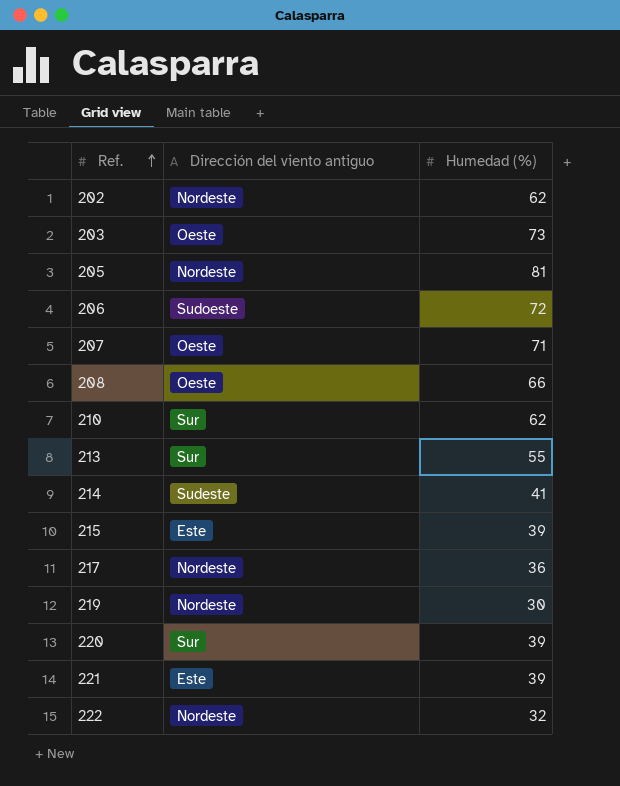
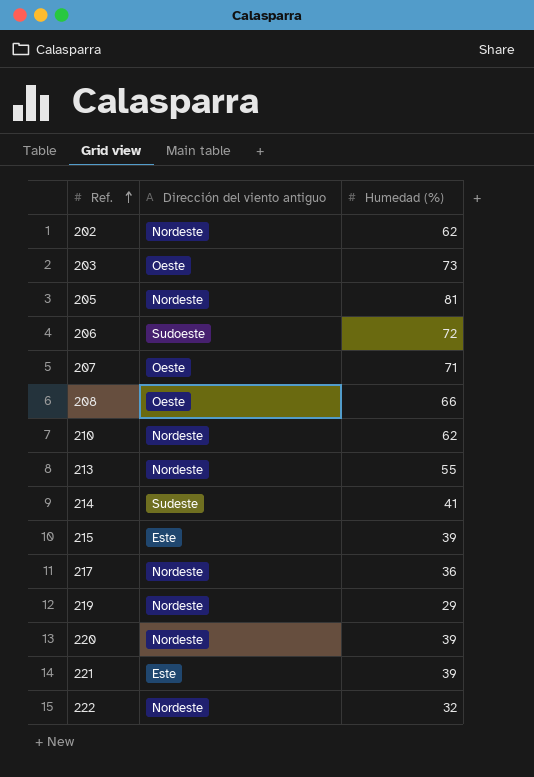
210 | Dirección del viento antiguo: Sur -> Nordeste
213 | Dirección del viento antiguo: Sur -> Nordeste
219 | Humedad (%): 30 -> 29
220 | Dirección del viento antiguo: Sur -> Nordeste

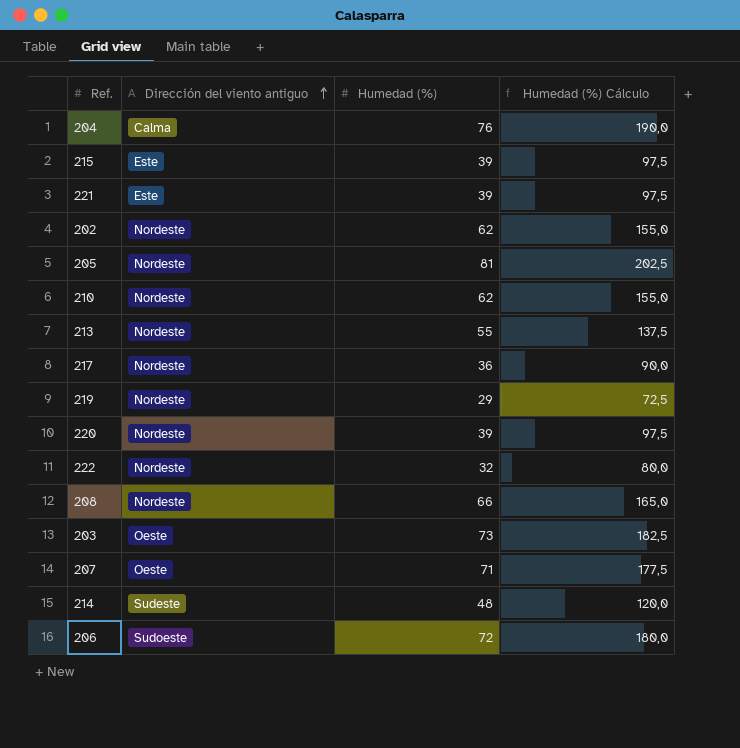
row order: Ref. ascending -> Dirección del viento antiguo ascending
column Humedad (%) Cálculo | formula: none -> [Humedad (%)] * 2,5
row 204: none -> Calma | 76 | 190,0
208 | Dirección del viento antiguo: Oeste -> Nordeste
214 | Humedad (%): 41 -> 48

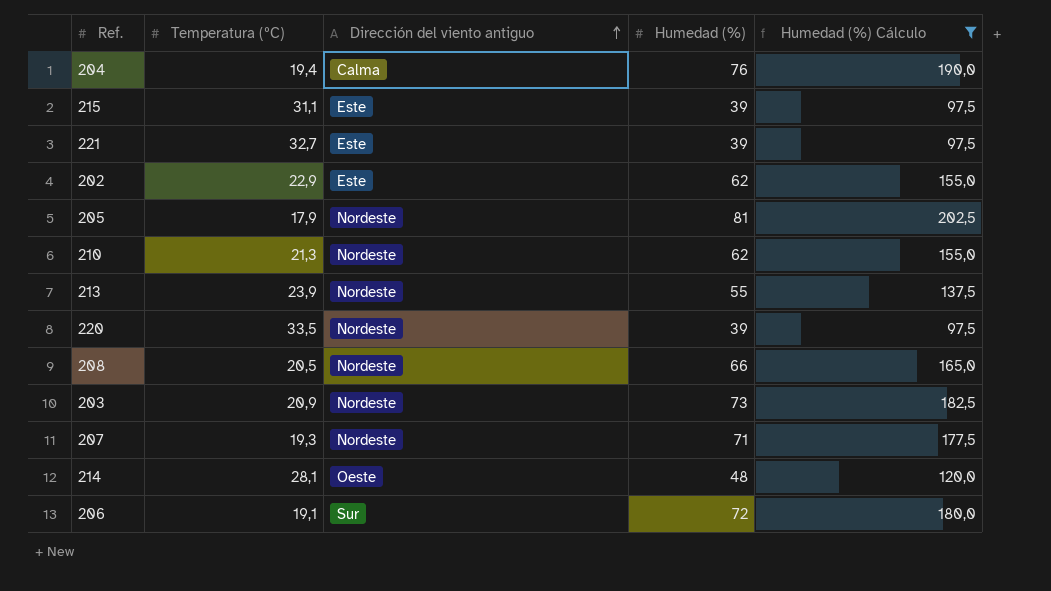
filter: none -> Humedad (%) Cálculo >= 97,5
column Temperatura (ºC) | position: none -> 2
202 | Dirección del viento antiguo: Nordeste -> Este
203 | Dirección del viento antiguo: Oeste -> Nordeste
207 | Dirección del viento antiguo: Oeste -> Nordeste
214 | Dirección del viento antiguo: Sudeste -> Oeste
206 | Dirección del viento antiguo: Sudoeste -> Sur

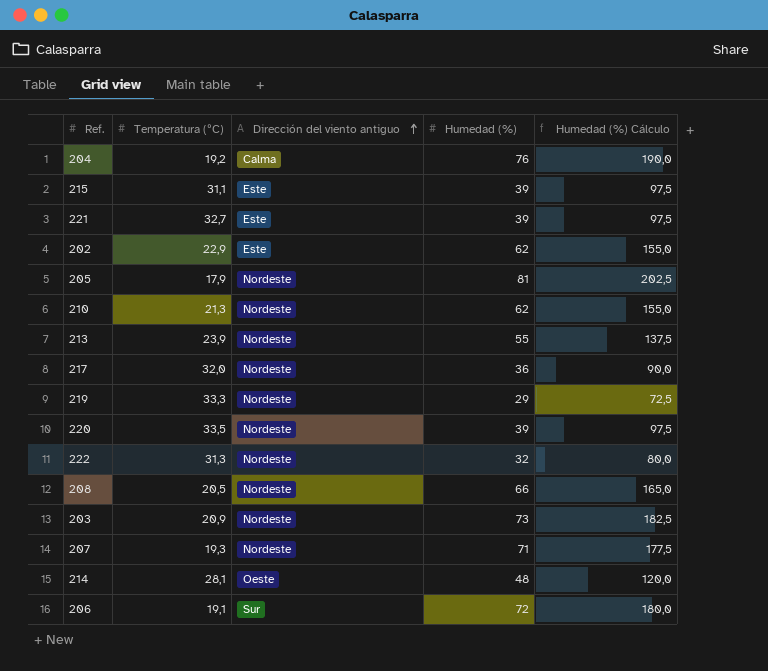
filter: Humedad (%) Cálculo >= 97,5 -> none
204 | Temperatura (ºC): 19,4 -> 19,2

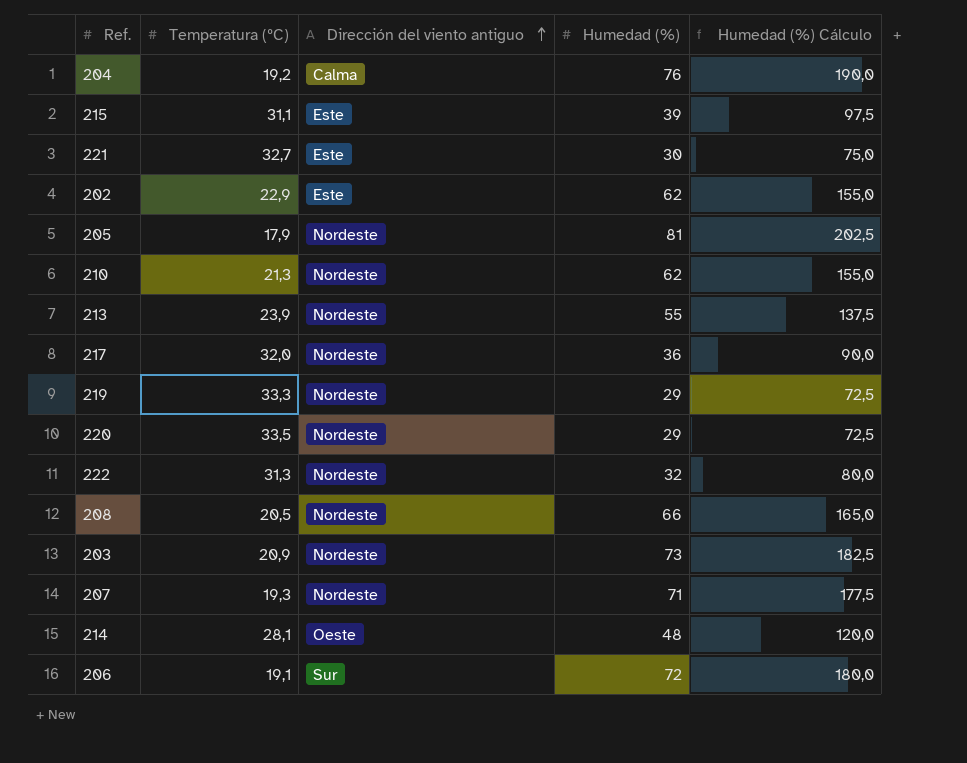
221 | Humedad (%): 39 -> 30
221 | Humedad (%) Cálculo: 97,5 -> 75,0
220 | Humedad (%): 39 -> 29
220 | Humedad (%) Cálculo: 97,5 -> 72,5

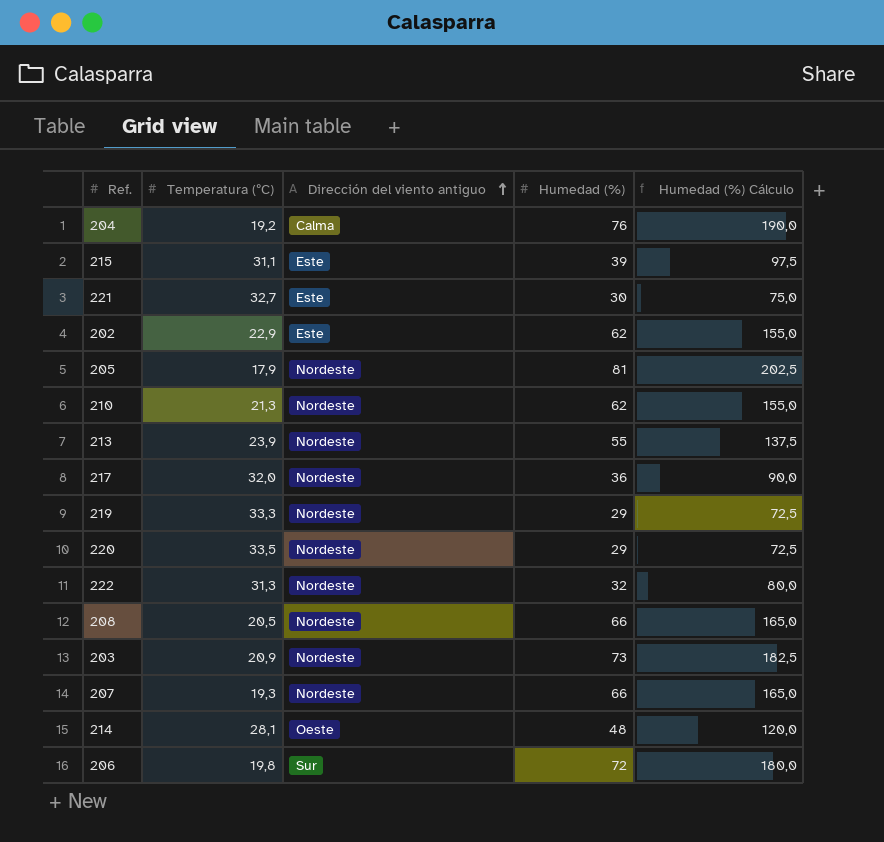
207 | Humedad (%): 71 -> 66
207 | Humedad (%) Cálculo: 177,5 -> 165,0
206 | Temperatura (ºC): 19,1 -> 19,8

